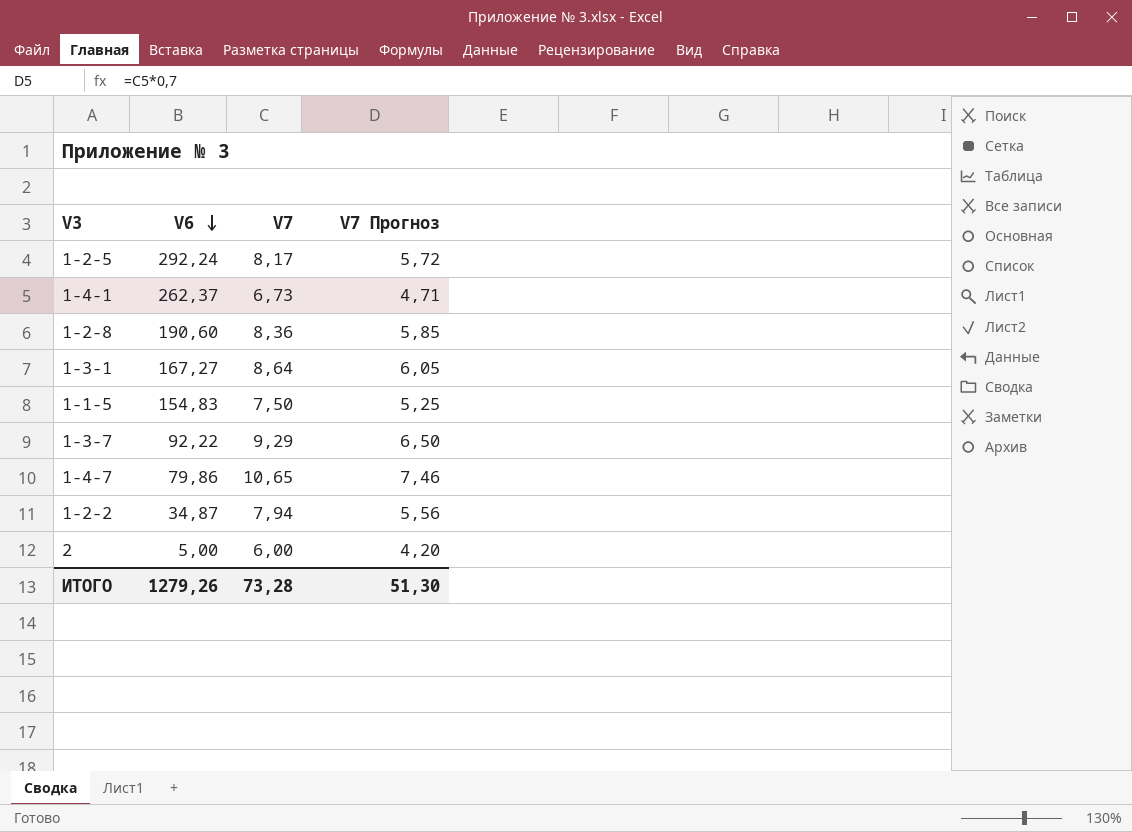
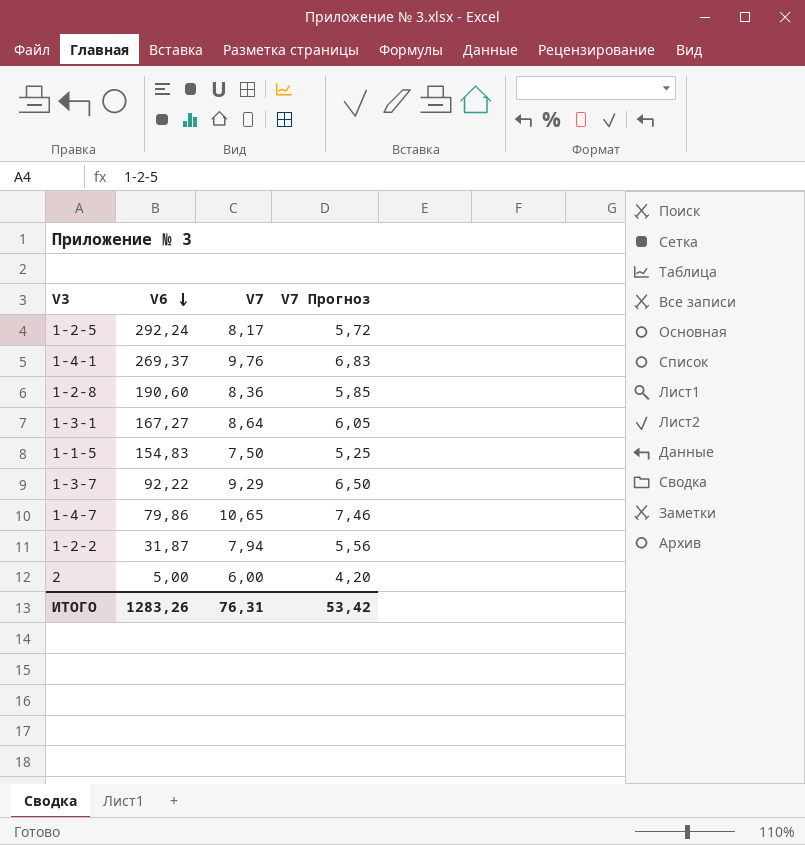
1-4-1 | V6: 262,37 -> 269,37
1-4-1 | V7: 6,73 -> 9,76
1-4-1 | V7 Прогноз: 4,71 -> 6,83
1-2-2 | V6: 34,87 -> 31,87
ИТОГО | V6: 1279,26 -> 1283,26
ИТОГО | V7: 73,28 -> 76,31
ИТОГО | V7 Прогноз: 51,30 -> 53,42

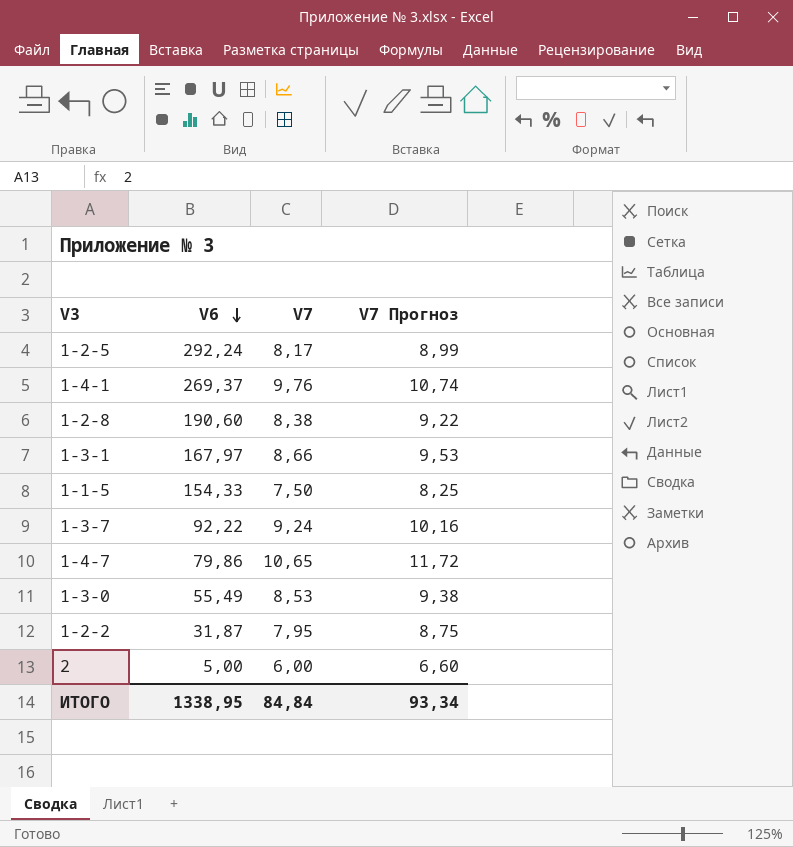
column V7 Прогноз | formula: [V7] * 0,7 -> [V7] * 1,1
1-2-8 | V7: 8,36 -> 8,38
1-3-1 | V6: 167,27 -> 167,97
1-3-1 | V7: 8,64 -> 8,66
1-1-5 | V6: 154,83 -> 154,33
1-3-7 | V7: 9,29 -> 9,24
row 1-3-0: none -> 55,49 | 8,53 | 9,38
1-2-2 | V7: 7,94 -> 7,95
ИТОГО | V6: 1283,26 -> 1338,95
ИТОГО | V7: 76,31 -> 84,84
ИТОГО | V7 Прогноз: 53,42 -> 93,34

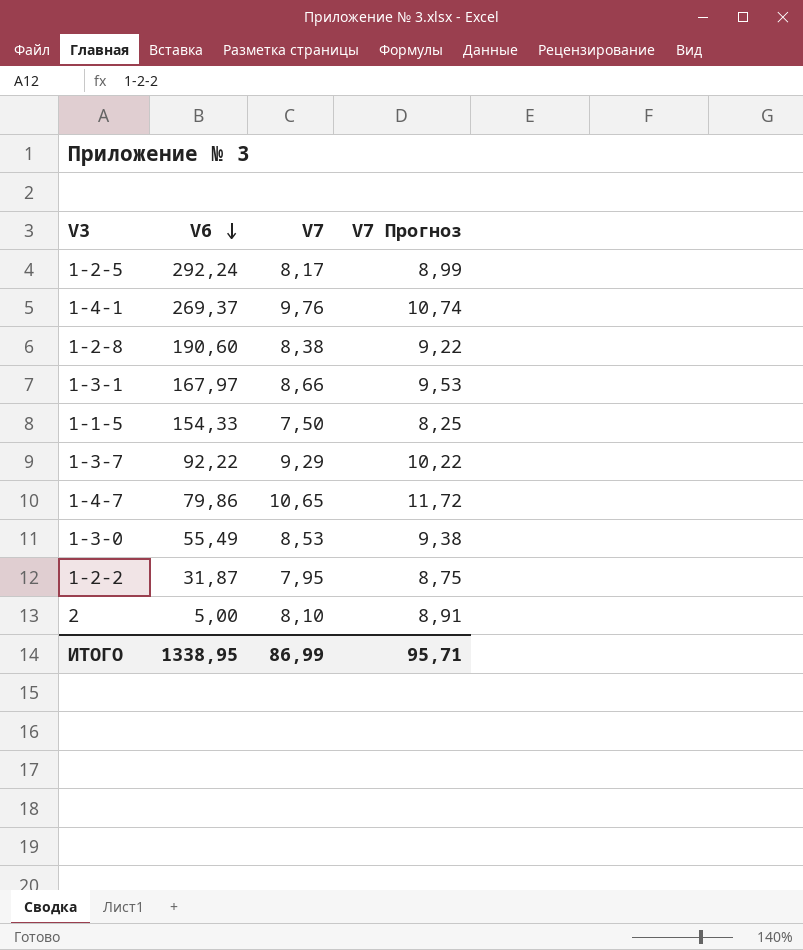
1-3-7 | V7: 9,24 -> 9,29
1-3-7 | V7 Прогноз: 10,16 -> 10,22
2 | V7: 6,00 -> 8,10
2 | V7 Прогноз: 6,60 -> 8,91
ИТОГО | V7: 84,84 -> 86,99
ИТОГО | V7 Прогноз: 93,34 -> 95,71

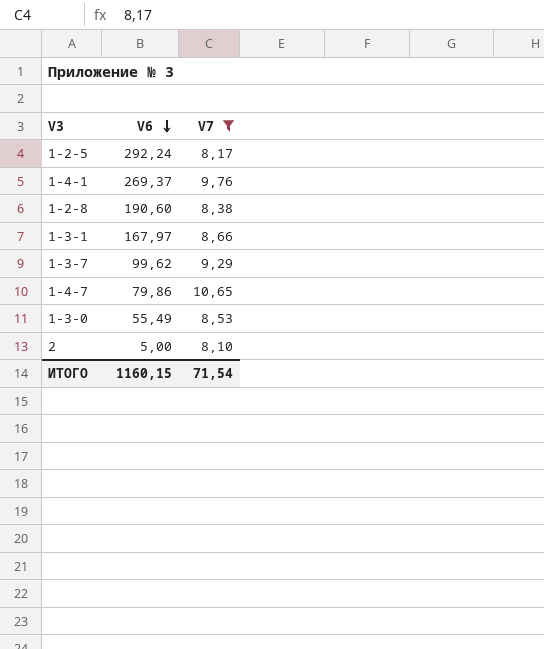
filter: none -> V7 >= 8,10
column V7 Прогноз | formula: [V7] * 1,1 -> none
1-3-7 | V6: 92,22 -> 99,62
ИТОГО | V6: 1338,95 -> 1160,15
ИТОГО | V7: 86,99 -> 71,54

